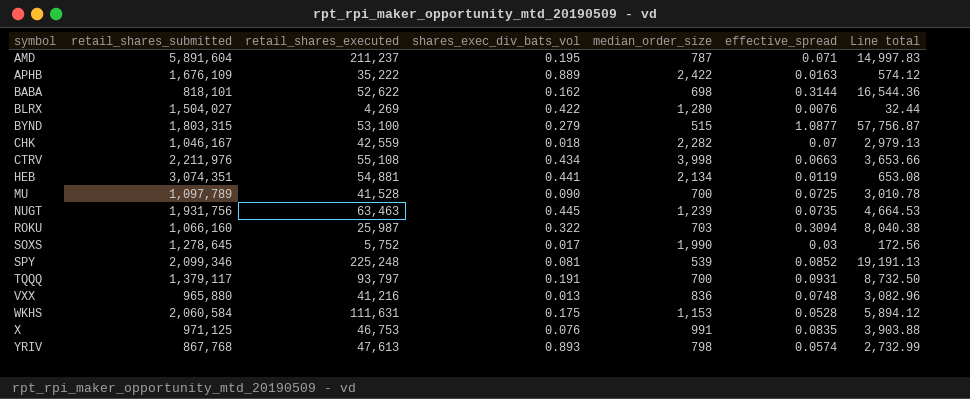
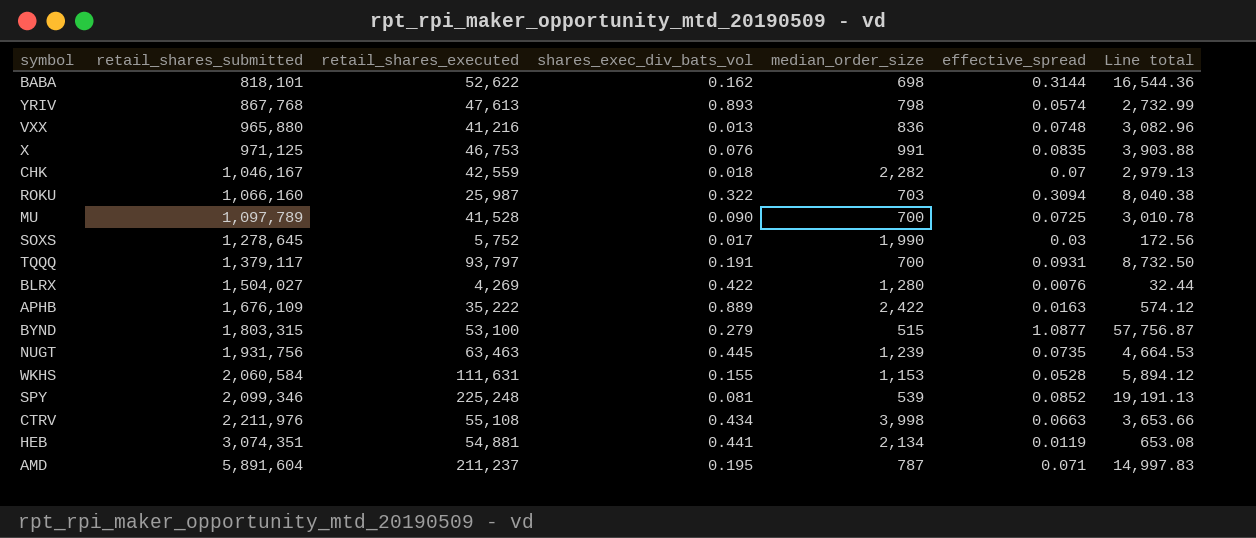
row order: symbol ascending -> retail_shares_submitted ascending
WKHS | shares_exec_div_bats_vol: 0.175 -> 0.155

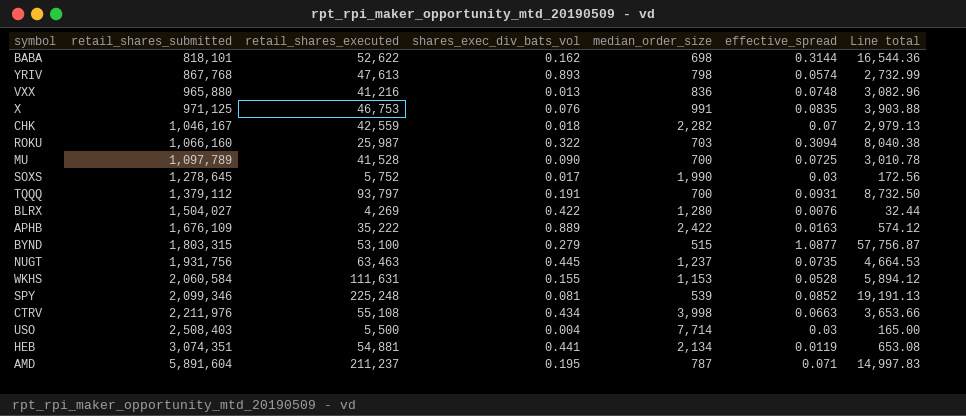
TQQQ | retail_shares_submitted: 1,379,117 -> 1,379,112
NUGT | median_order_size: 1,239 -> 1,237
row USO: none -> 2,508,403 | 5,500 | 0.004 | 7,714 | 0.03 | 165.00

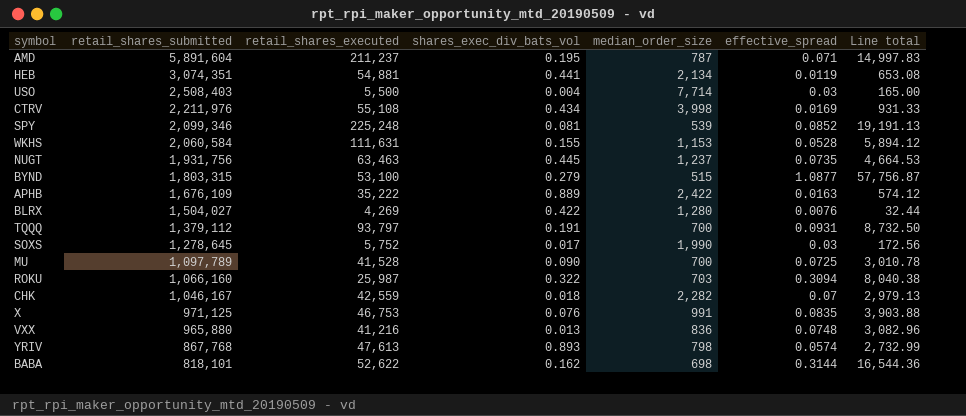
row order: retail_shares_submitted ascending -> retail_shares_submitted descending
CTRV | effective_spread: 0.0663 -> 0.0169
CTRV | Line total: 3,653.66 -> 931.33

